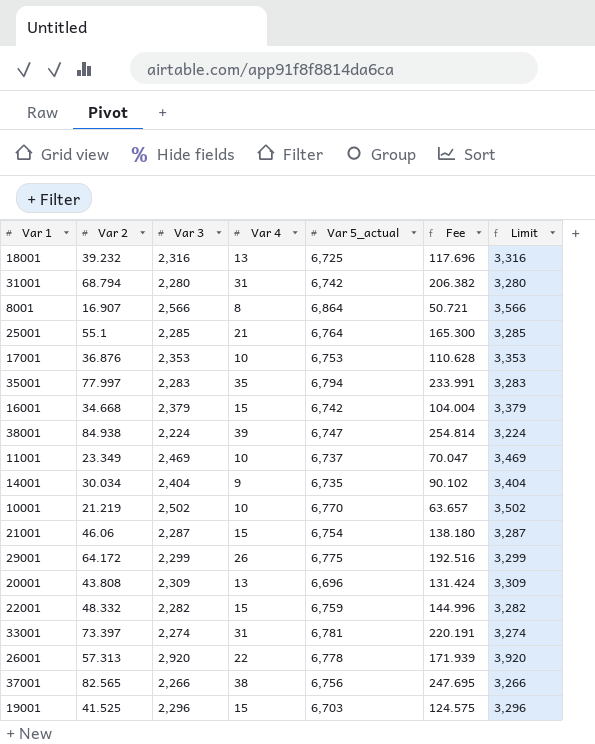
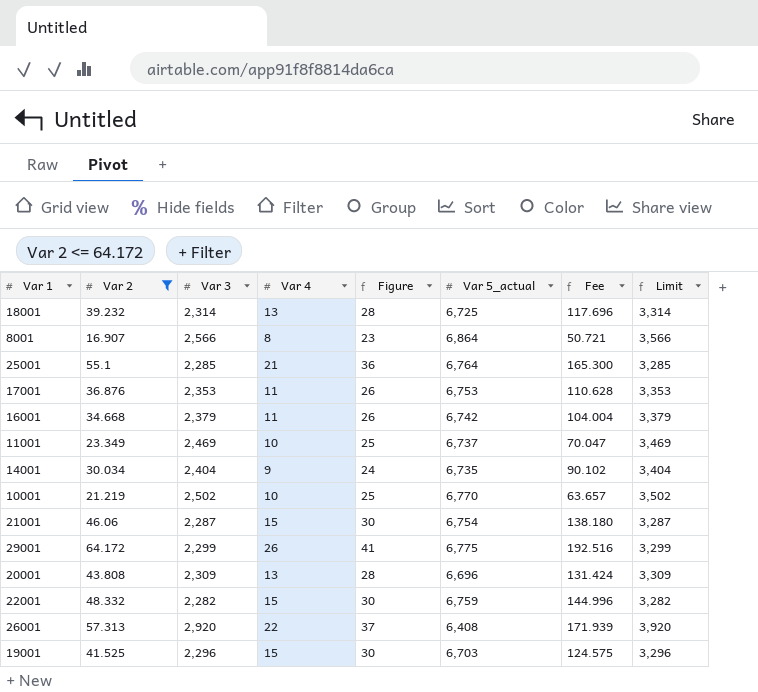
filter: none -> Var 2 <= 64.172
column Figure | formula: none -> [Var 4] + 15
18001 | Var 3: 2,316 -> 2,314
18001 | Limit: 3,316 -> 3,314
17001 | Var 4: 10 -> 11
16001 | Var 4: 15 -> 11
26001 | Var 5_actual: 6,778 -> 6,408

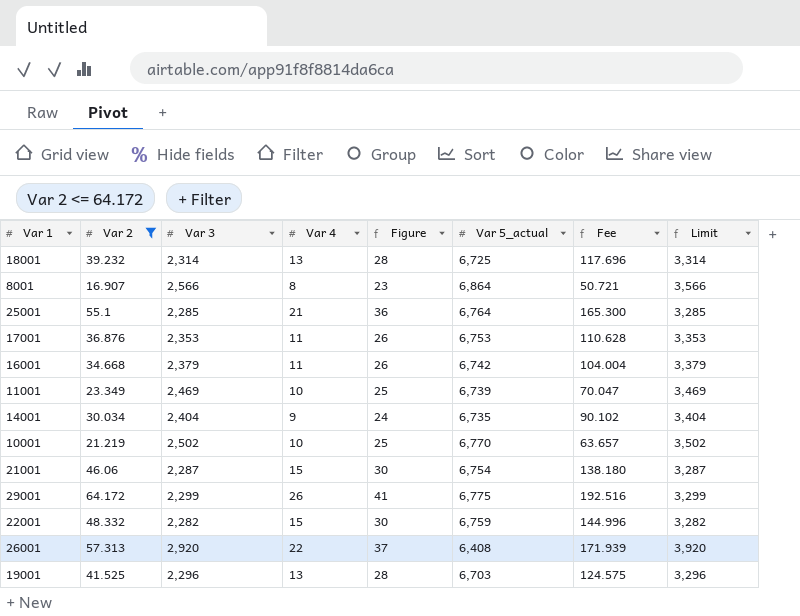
row 20001: 43.808 | 2,309 | 13 | 28 | 6,696 | 131.424 | 3,309 -> none
11001 | Var 5_actual: 6,737 -> 6,739
19001 | Var 4: 15 -> 13
19001 | Figure: 30 -> 28

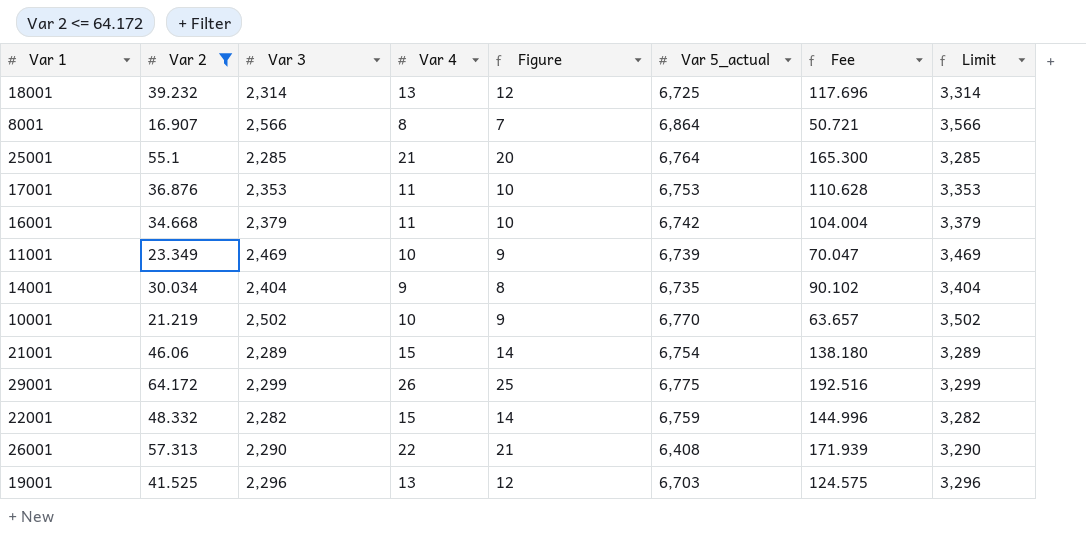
column Figure | formula: [Var 4] + 15 -> [Var 4] - 1
21001 | Var 3: 2,287 -> 2,289
21001 | Limit: 3,287 -> 3,289
26001 | Var 3: 2,920 -> 2,290
26001 | Limit: 3,920 -> 3,290

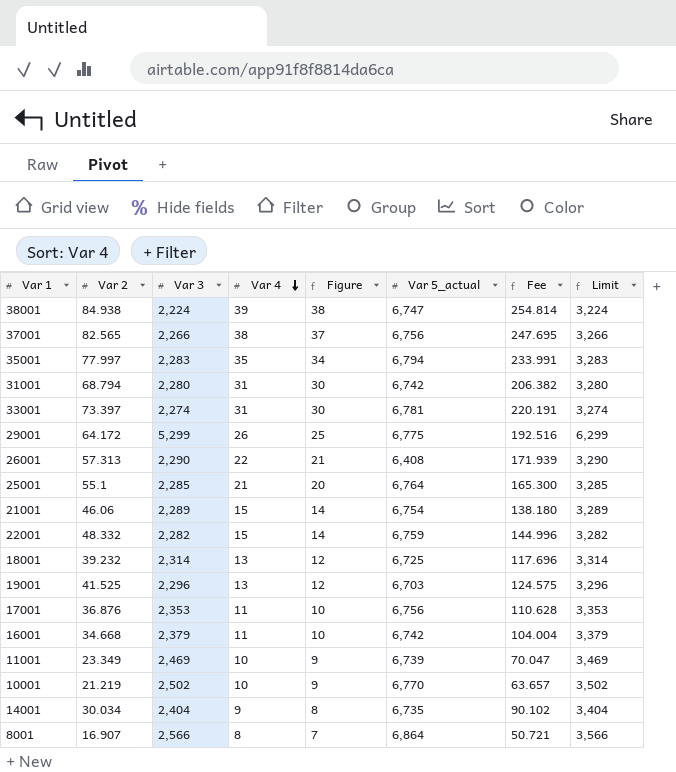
filter: Var 2 <= 64.172 -> none
row order: none -> Var 4 descending
29001 | Var 3: 2,299 -> 5,299
29001 | Limit: 3,299 -> 6,299
17001 | Var 5_actual: 6,753 -> 6,756

